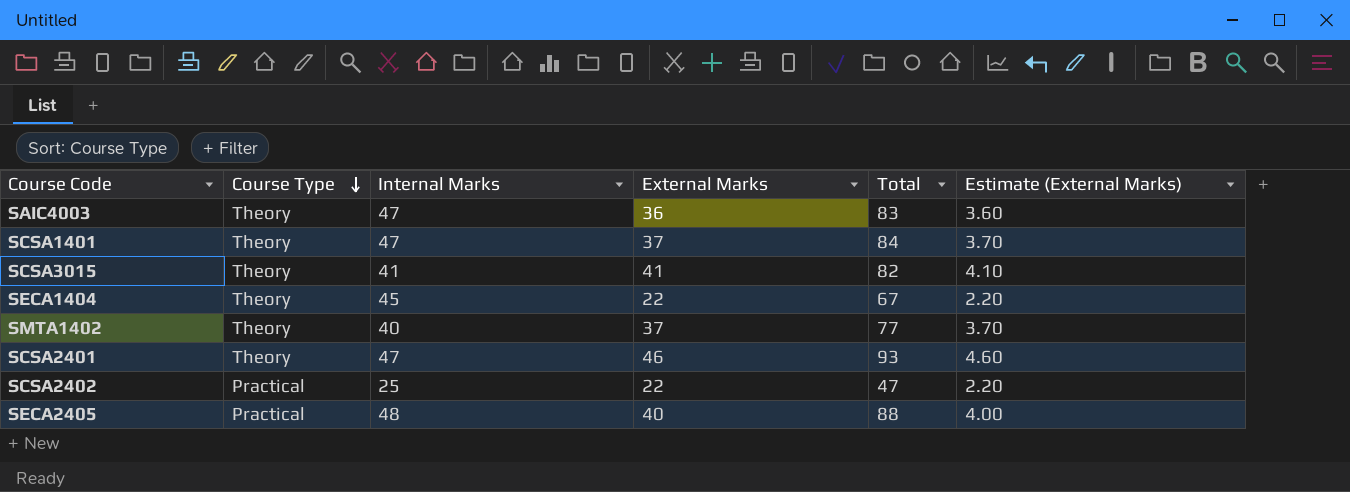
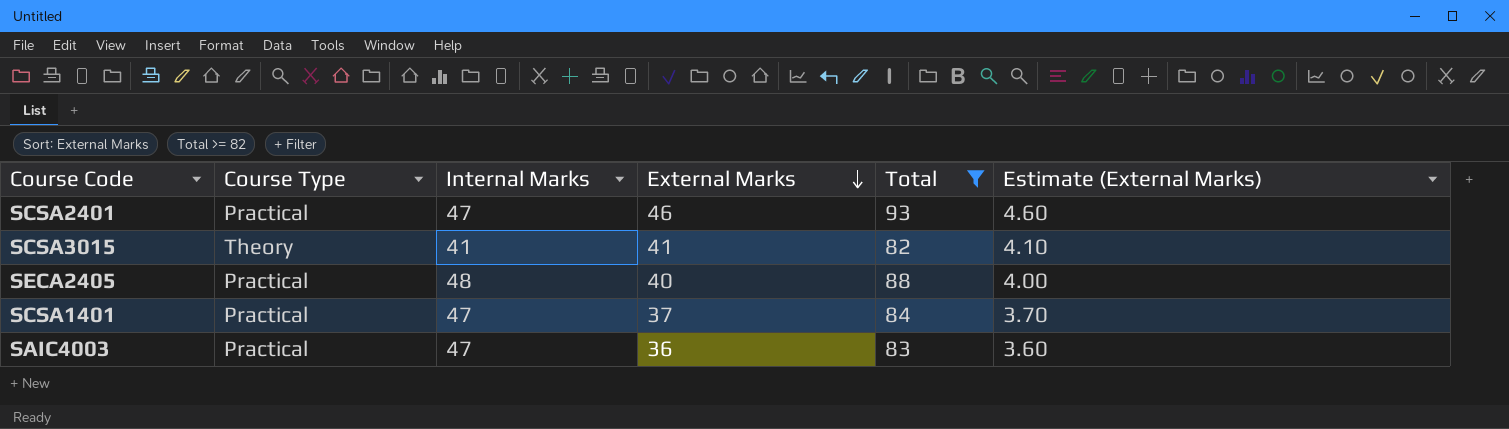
filter: none -> Total >= 82
row order: Course Type descending -> External Marks descending
SCSA2401 | Course Type: Theory -> Practical
SCSA1401 | Course Type: Theory -> Practical
SAIC4003 | Course Type: Theory -> Practical

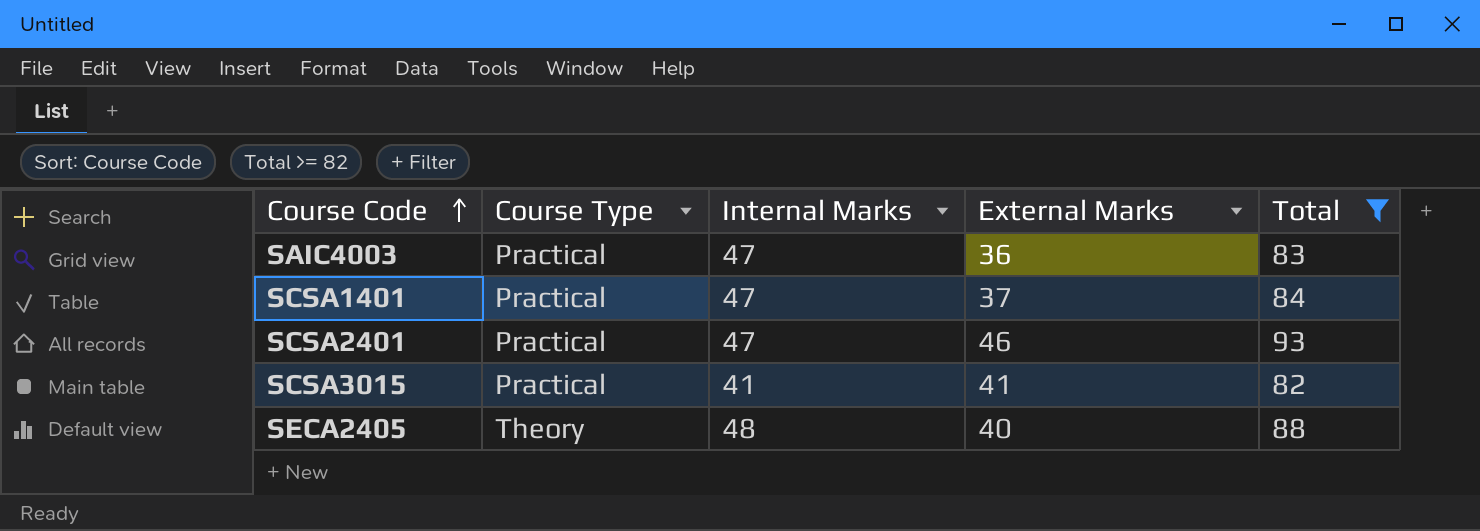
row order: External Marks descending -> Course Code ascending
column Estimate (External Marks) | formula: [External Marks] * 0.1 -> none
SCSA3015 | Course Type: Theory -> Practical
SECA2405 | Course Type: Practical -> Theory

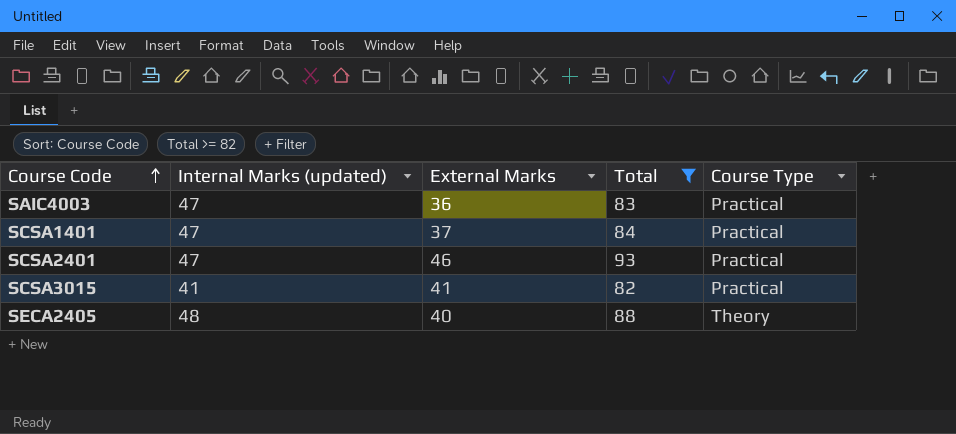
column name: Internal Marks -> Internal Marks (updated)
column Course Type | position: 2 -> 5

